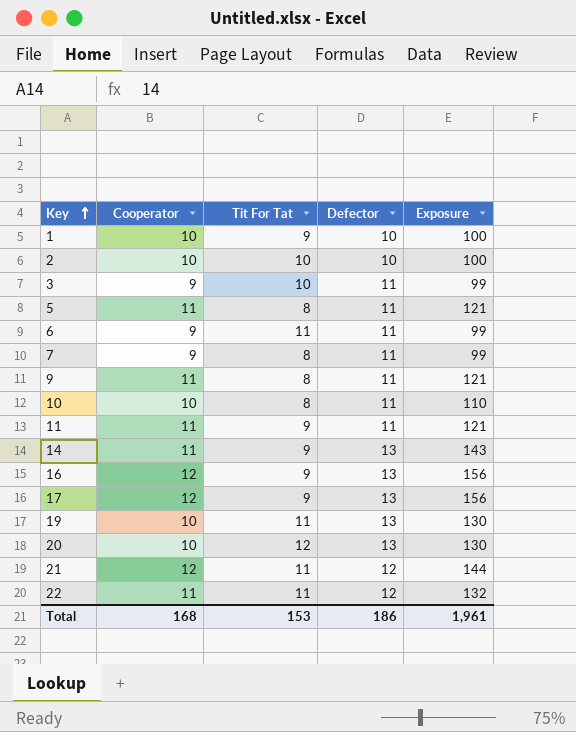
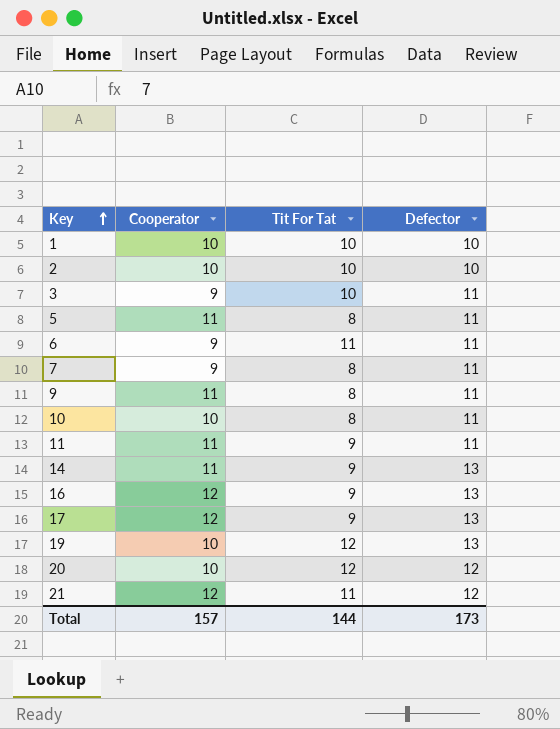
column Exposure | formula: [Cooperator] * [Defector] -> none
row 22: 11 | 11 | 12 | 132 -> none
1 | Tit For Tat: 9 -> 10
19 | Tit For Tat: 11 -> 12
20 | Defector: 13 -> 12
Total | Cooperator: 168 -> 157
Total | Tit For Tat: 153 -> 144
Total | Defector: 186 -> 173

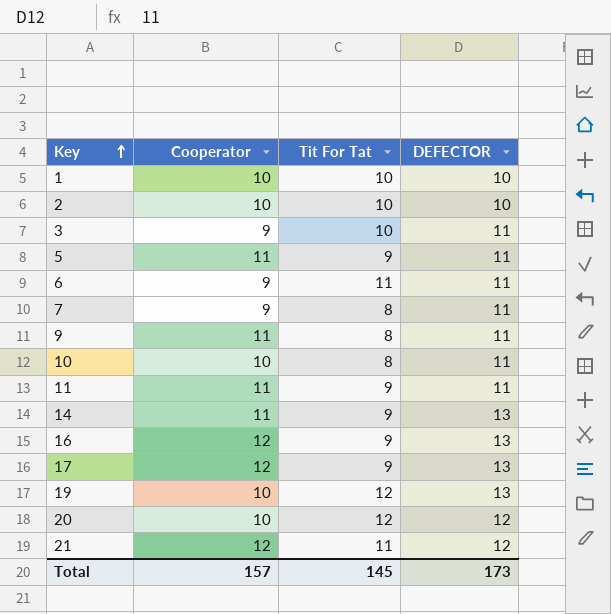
column name: Defector -> DEFECTOR
5 | Tit For Tat: 8 -> 9
Total | Tit For Tat: 144 -> 145

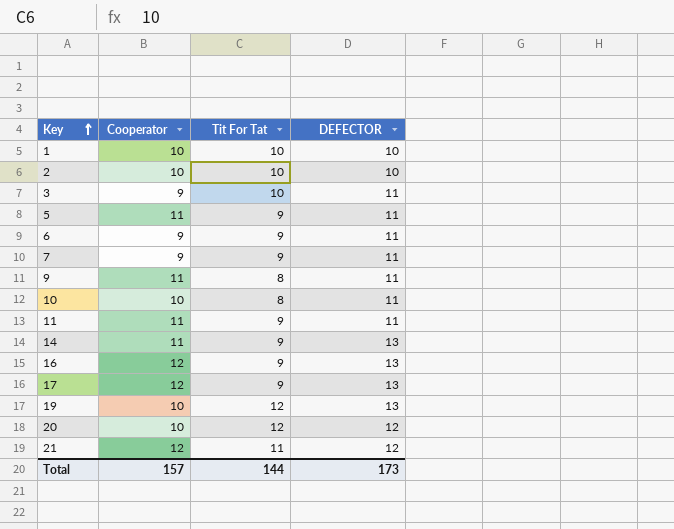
6 | Tit For Tat: 11 -> 9
7 | Tit For Tat: 8 -> 9
Total | Tit For Tat: 145 -> 144

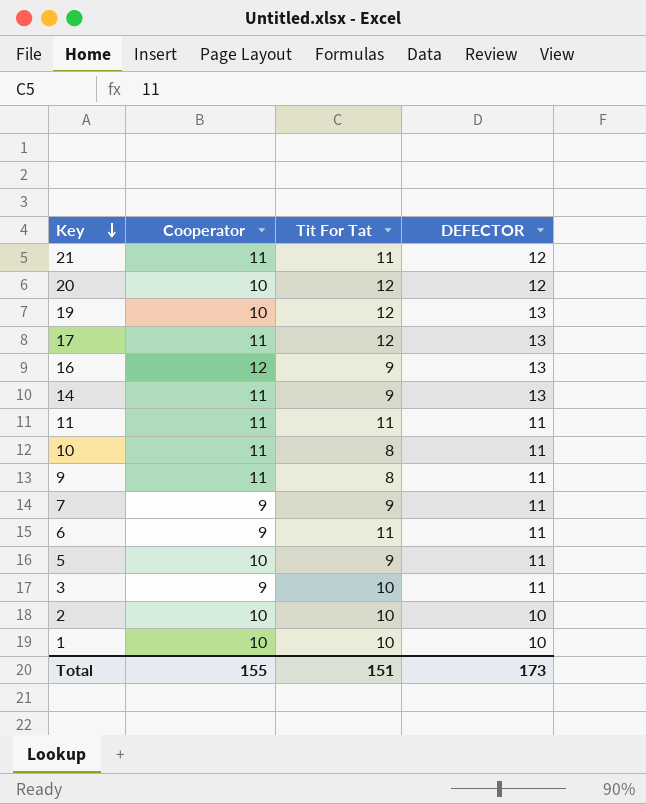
row order: Key ascending -> Key descending
21 | Cooperator: 12 -> 11
17 | Cooperator: 12 -> 11
17 | Tit For Tat: 9 -> 12
11 | Tit For Tat: 9 -> 11
10 | Cooperator: 10 -> 11
6 | Tit For Tat: 9 -> 11
5 | Cooperator: 11 -> 10
Total | Cooperator: 157 -> 155
Total | Tit For Tat: 144 -> 151

